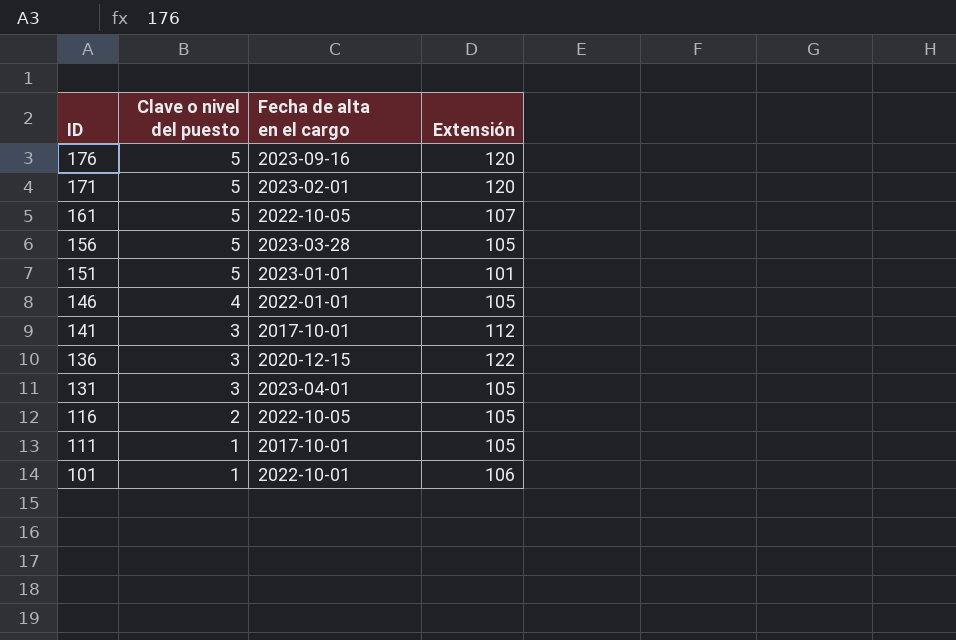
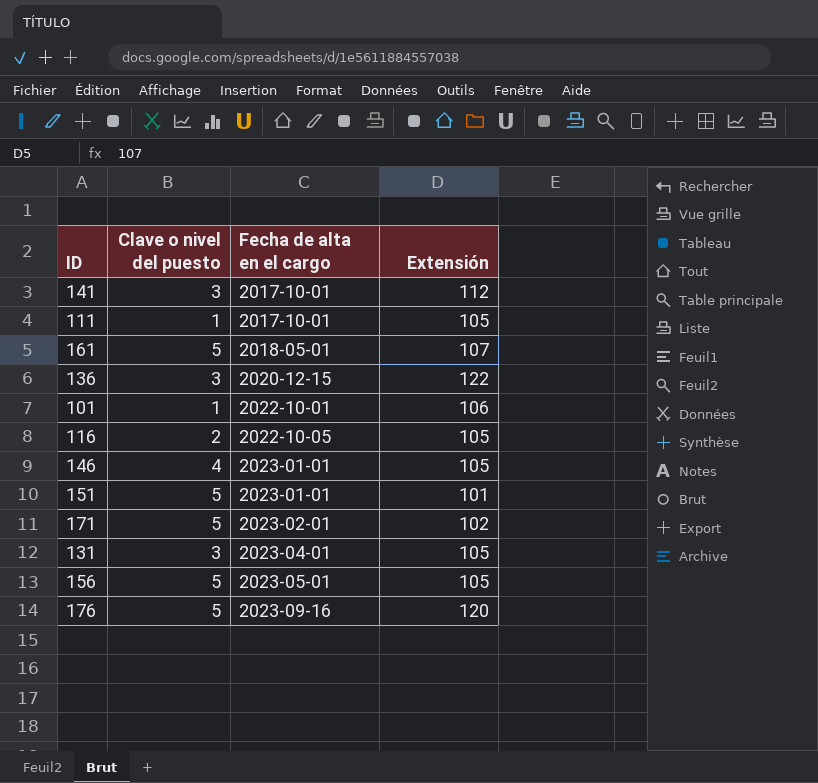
row order: ID descending -> Fecha de alta en el cargo ascending
161 | Fecha de alta en el cargo: 2022-10-05 -> 2018-05-01
146 | Fecha de alta en el cargo: 2022-01-01 -> 2023-01-01
171 | Extensión: 120 -> 102
156 | Fecha de alta en el cargo: 2023-03-28 -> 2023-05-01

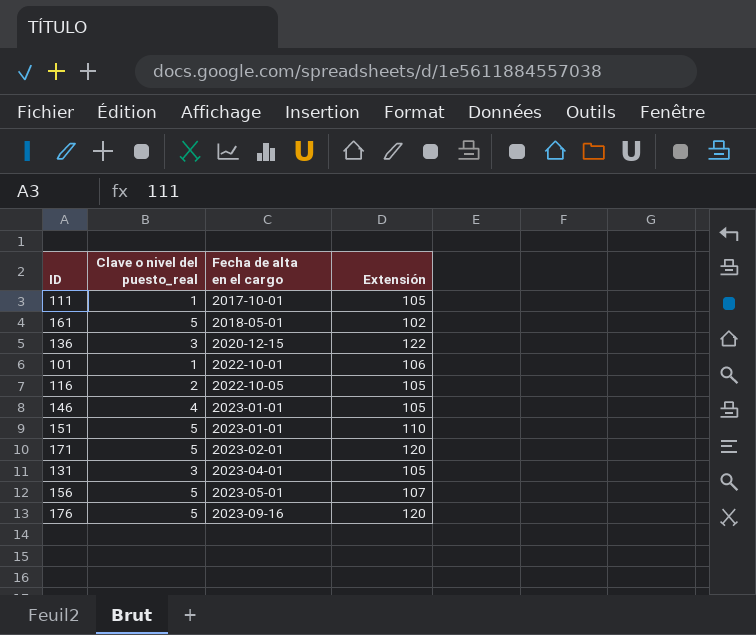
column name: Clave o nivel del puesto -> Clave o nivel del puesto_real
row 141: 3 | 2017-10-01 | 112 -> none
161 | Extensión: 107 -> 102
151 | Extensión: 101 -> 110
171 | Extensión: 102 -> 120
156 | Extensión: 105 -> 107

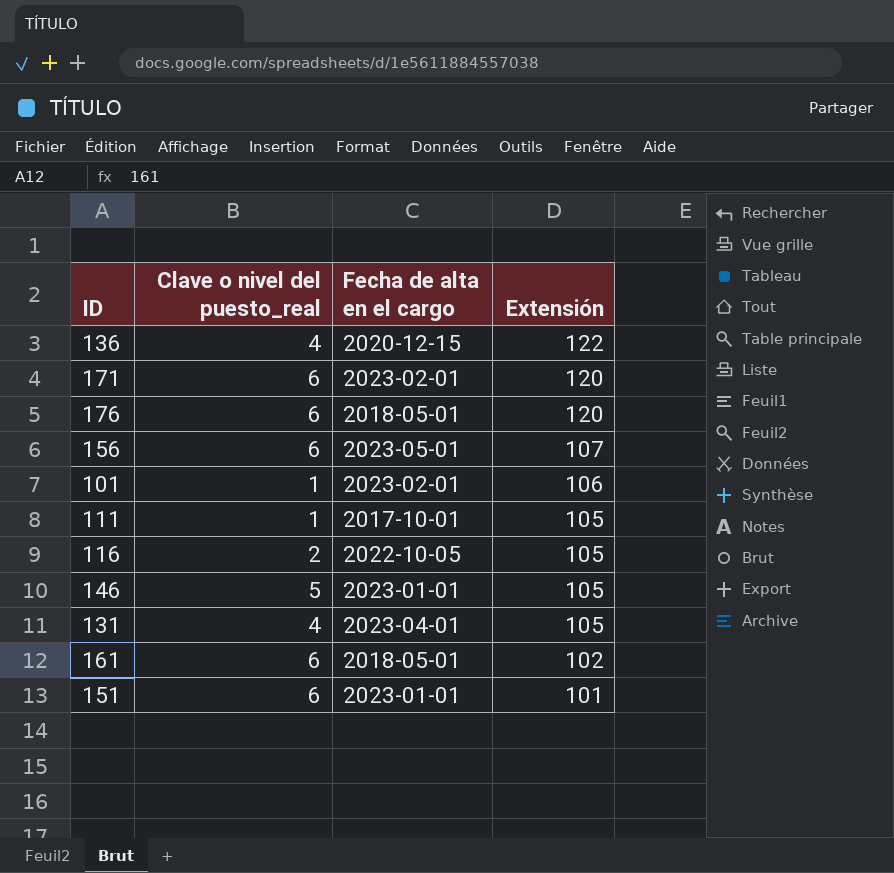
row order: Fecha de alta en el cargo ascending -> Extensión descending
136 | Clave o nivel del puesto_real: 3 -> 4
171 | Clave o nivel del puesto_real: 5 -> 6
176 | Clave o nivel del puesto_real: 5 -> 6
176 | Fecha de alta en el cargo: 2023-09-16 -> 2018-05-01
156 | Clave o nivel del puesto_real: 5 -> 6
101 | Fecha de alta en el cargo: 2022-10-01 -> 2023-02-01
146 | Clave o nivel del puesto_real: 4 -> 5
131 | Clave o nivel del puesto_real: 3 -> 4
161 | Clave o nivel del puesto_real: 5 -> 6
151 | Clave o nivel del puesto_real: 5 -> 6
151 | Extensión: 110 -> 101

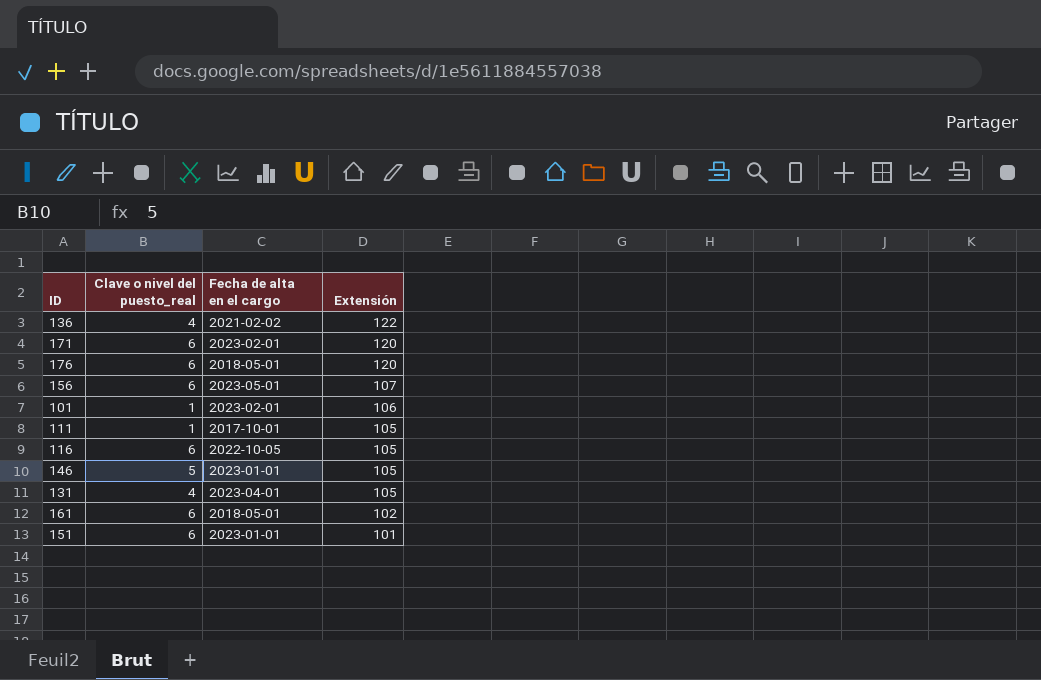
136 | Fecha de alta en el cargo: 2020-12-15 -> 2021-02-02
116 | Clave o nivel del puesto_real: 2 -> 6

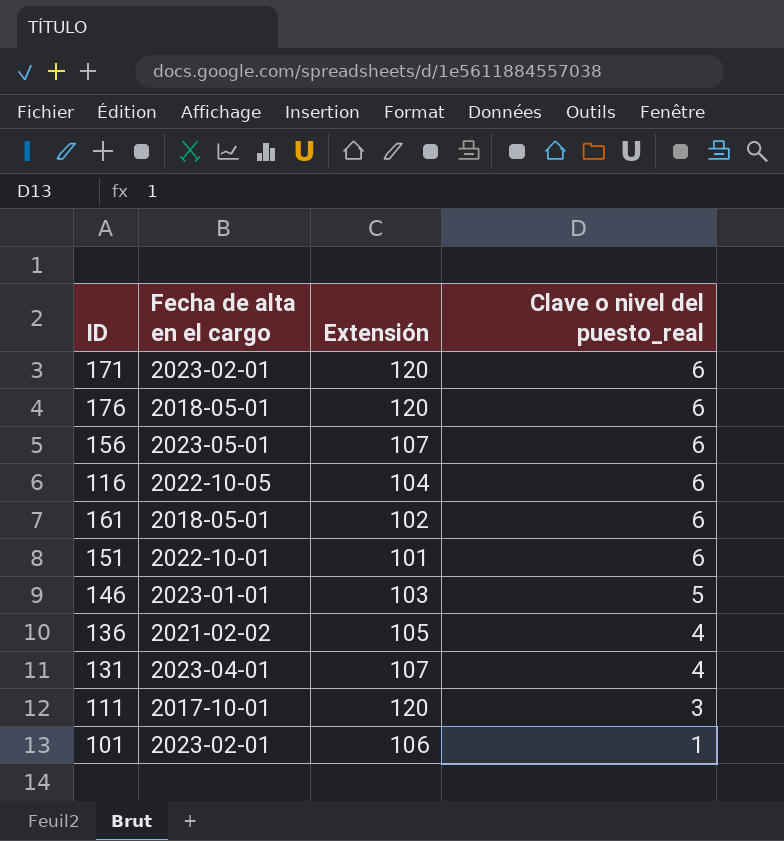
row order: Extensión descending -> Clave o nivel del puesto_real descending
column Clave o nivel del puesto_real | position: 2 -> 4
116 | Extensión: 105 -> 104
151 | Fecha de alta en el cargo: 2023-01-01 -> 2022-10-01
146 | Extensión: 105 -> 103
136 | Extensión: 122 -> 105
131 | Extensión: 105 -> 107
111 | Extensión: 105 -> 120
111 | Clave o nivel del puesto_real: 1 -> 3

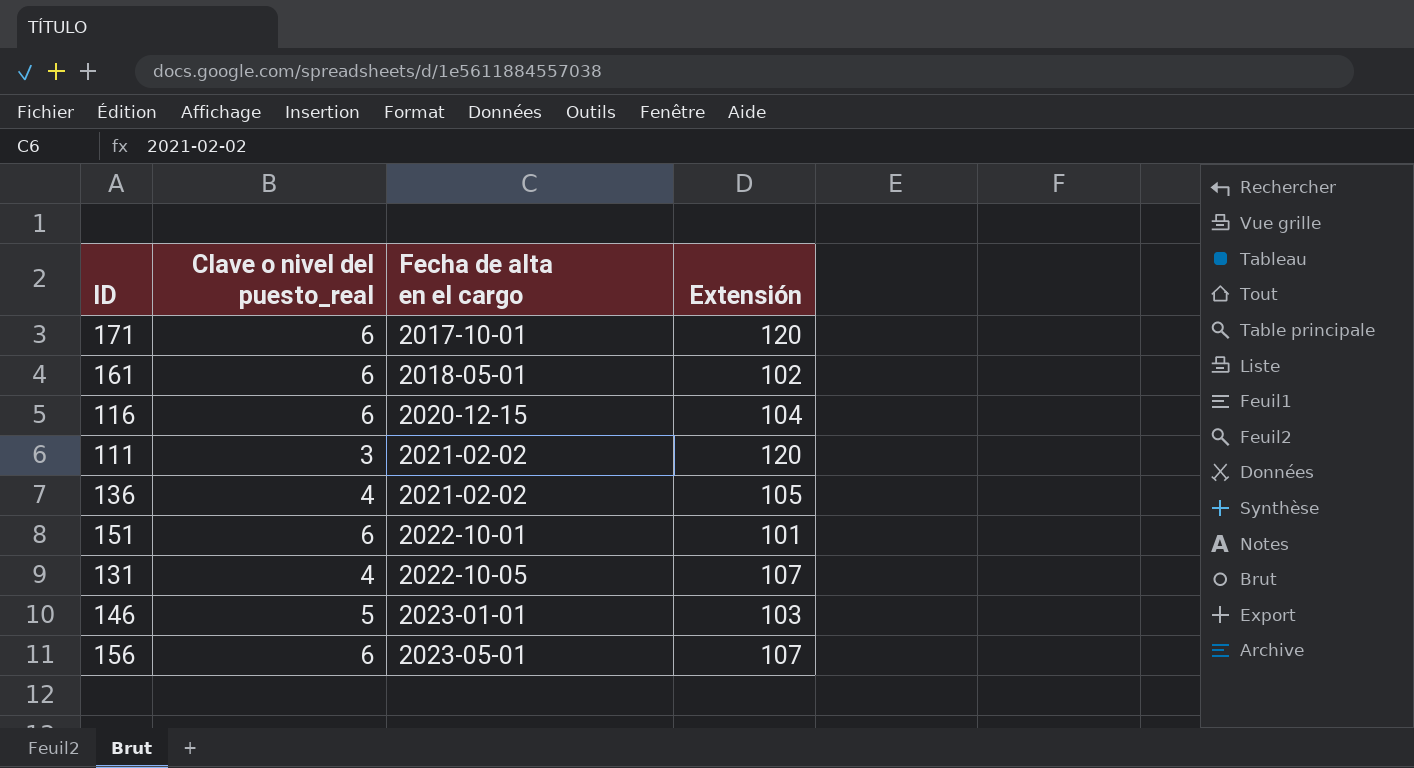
row order: Clave o nivel del puesto_real descending -> Fecha de alta en el cargo ascending
column Clave o nivel del puesto_real | position: 4 -> 2
row 176: 2018-05-01 | 120 | 6 -> none
row 101: 2023-02-01 | 106 | 1 -> none
171 | Fecha de alta en el cargo: 2023-02-01 -> 2017-10-01
116 | Fecha de alta en el cargo: 2022-10-05 -> 2020-12-15
111 | Fecha de alta en el cargo: 2017-10-01 -> 2021-02-02
131 | Fecha de alta en el cargo: 2023-04-01 -> 2022-10-05

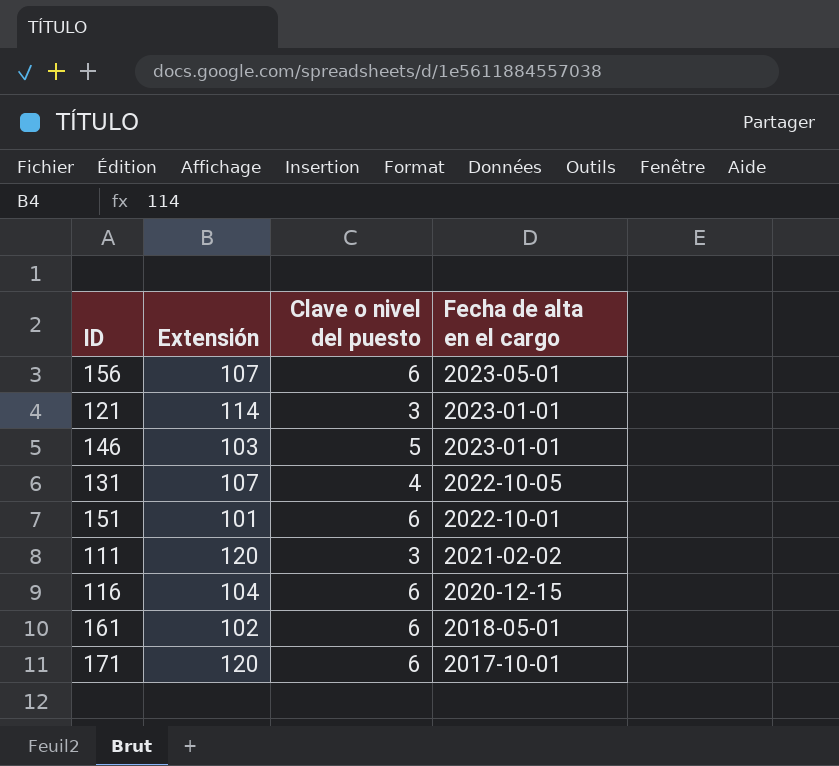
row order: Fecha de alta en el cargo ascending -> Fecha de alta en el cargo descending
column Extensión | position: 4 -> 2
column name: Clave o nivel del puesto_real -> Clave o nivel del puesto
row 136: 4 | 2021-02-02 | 105 -> none
row 121: none -> 114 | 3 | 2023-01-01

